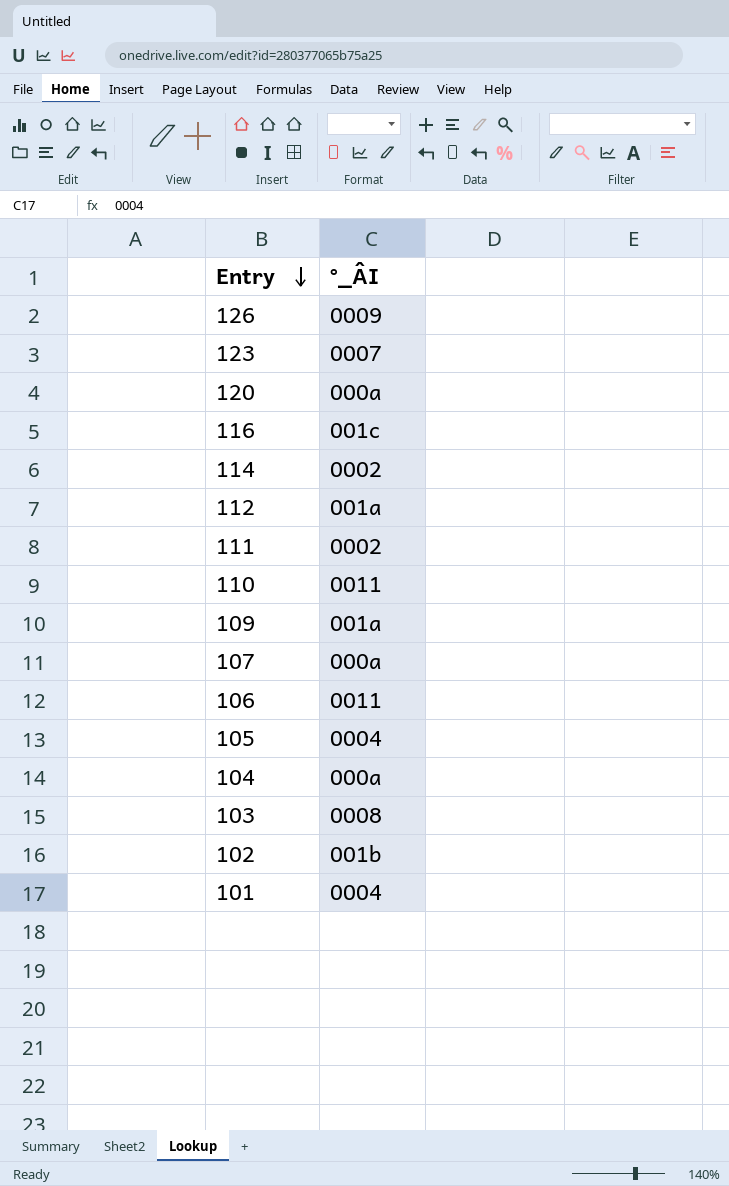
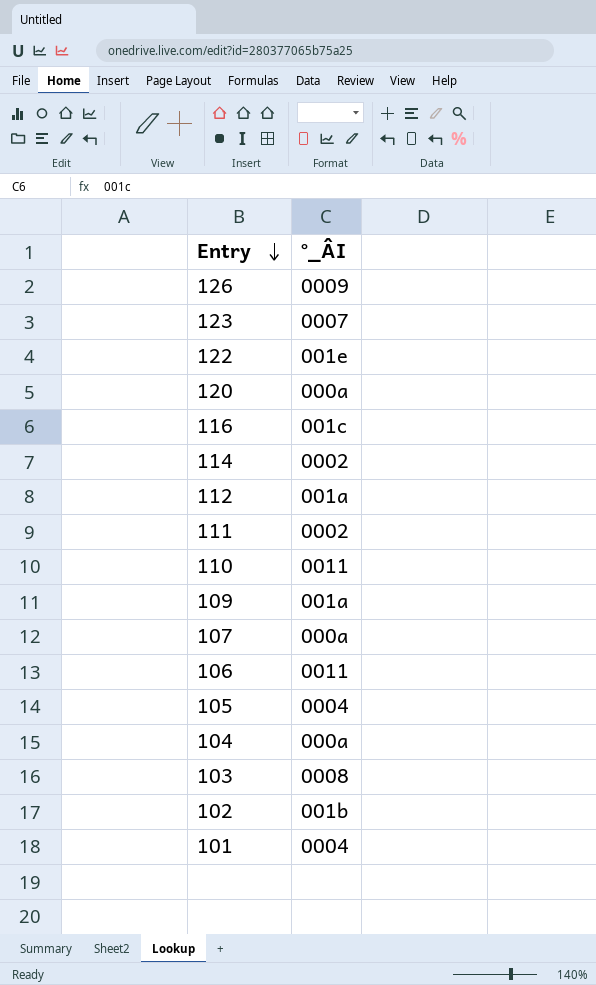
row 122: none -> 001e

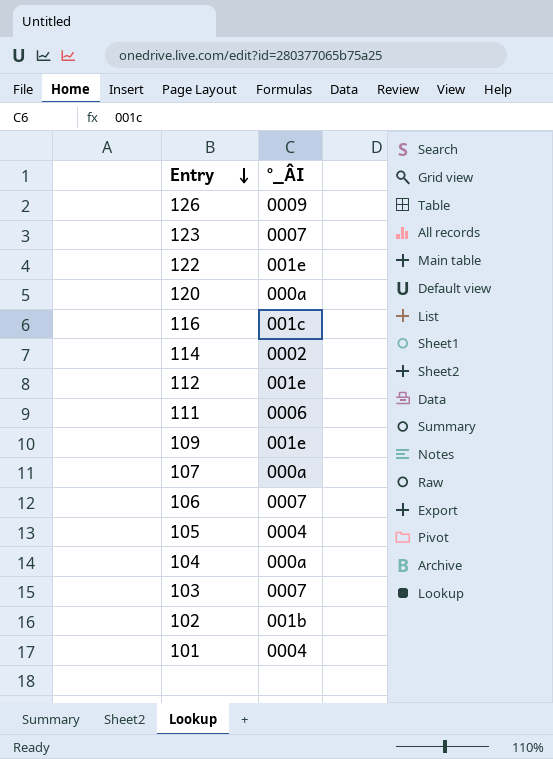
row 110: 0011 -> none
112 | °_ÂI: 001a -> 001e
111 | °_ÂI: 0002 -> 0006
109 | °_ÂI: 001a -> 001e
106 | °_ÂI: 0011 -> 0007
103 | °_ÂI: 0008 -> 0007

